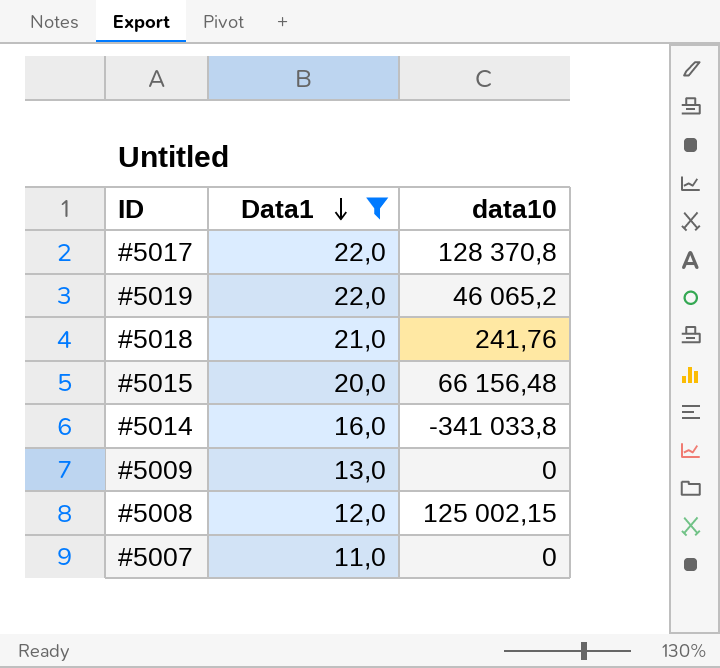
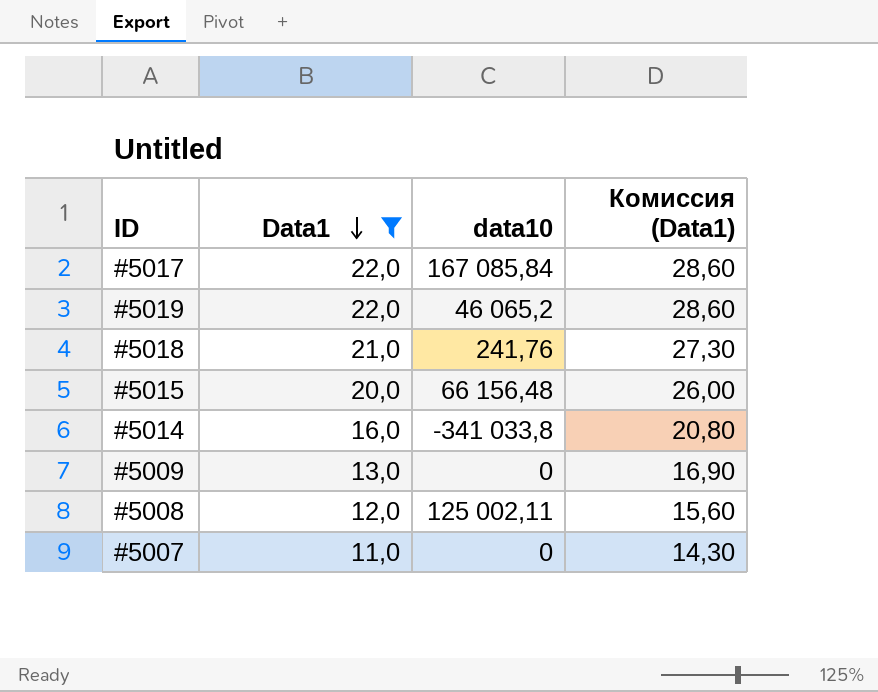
column Комиссия (Data1) | formula: none -> [Data1] * 1,3
#5017 | data10: 128 370,8 -> 167 085,84
#5008 | data10: 125 002,15 -> 125 002,11

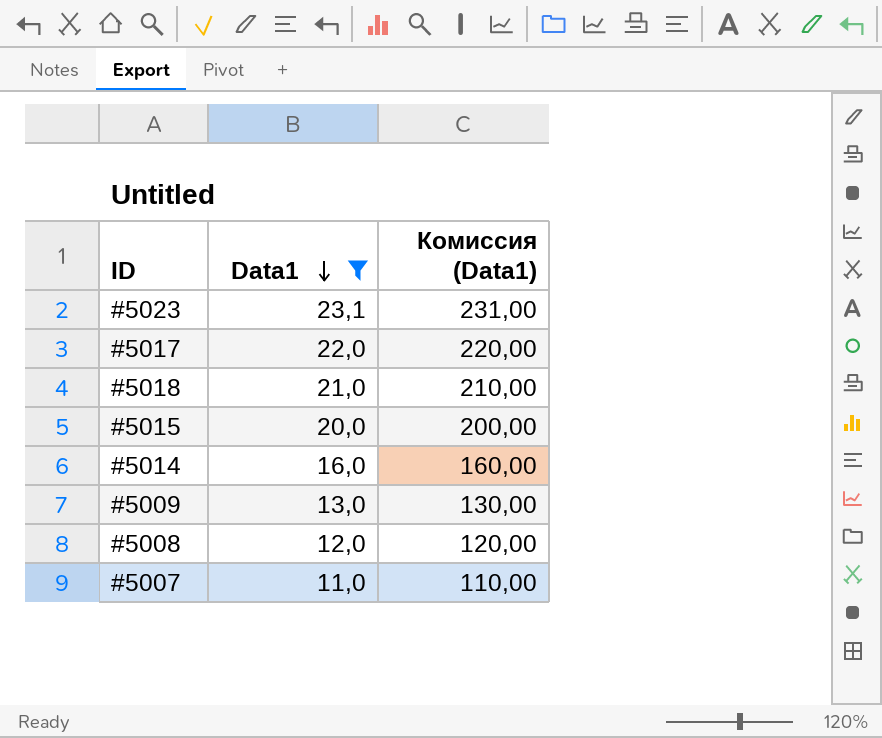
column data10 | position: 3 -> none
column Комиссия (Data1) | formula: [Data1] * 1,3 -> [Data1] * 10
row #5019: 22,0 | 46 065,2 | 28,60 -> none
row #5023: none -> 23,1 | 231,00

